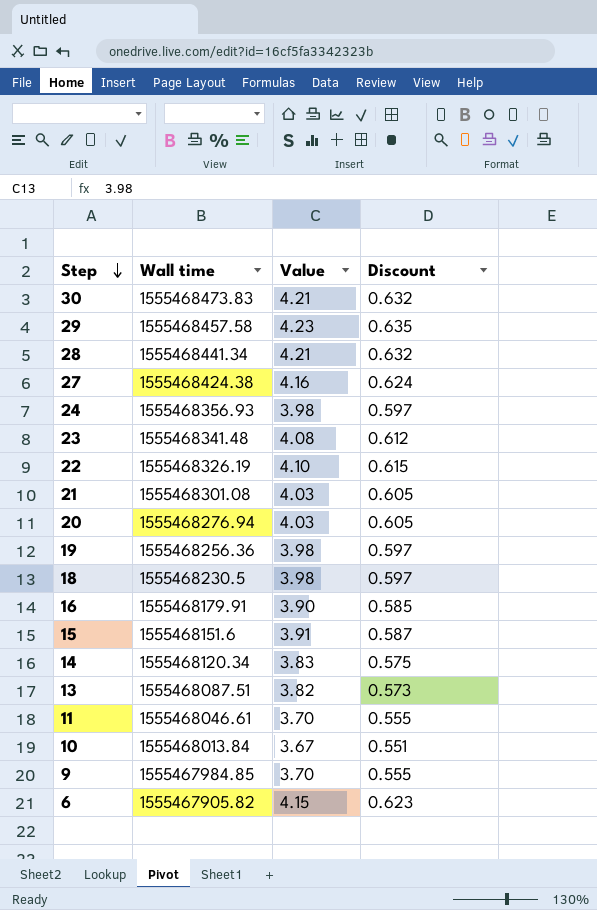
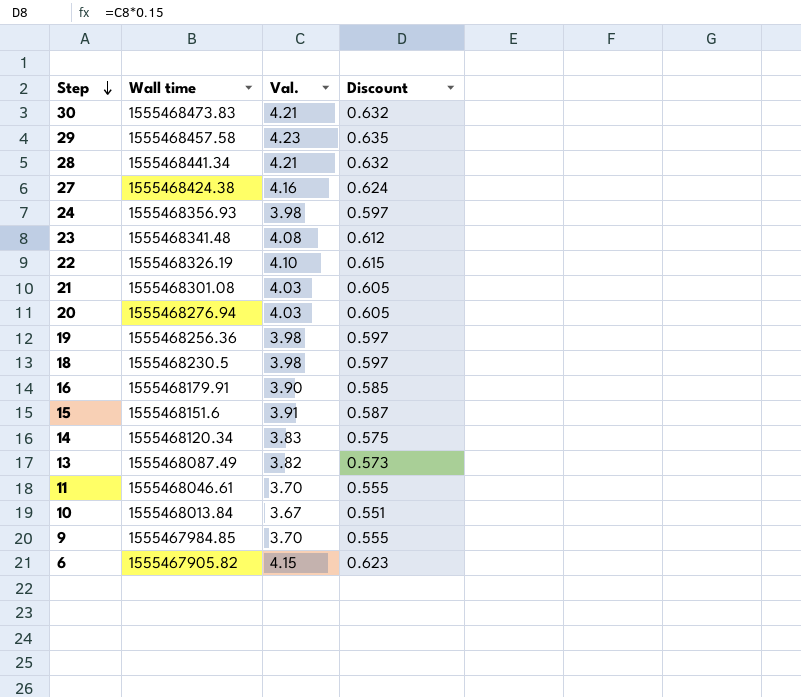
column name: Value -> Val.
13 | Wall time: 1555468087.51 -> 1555468087.49

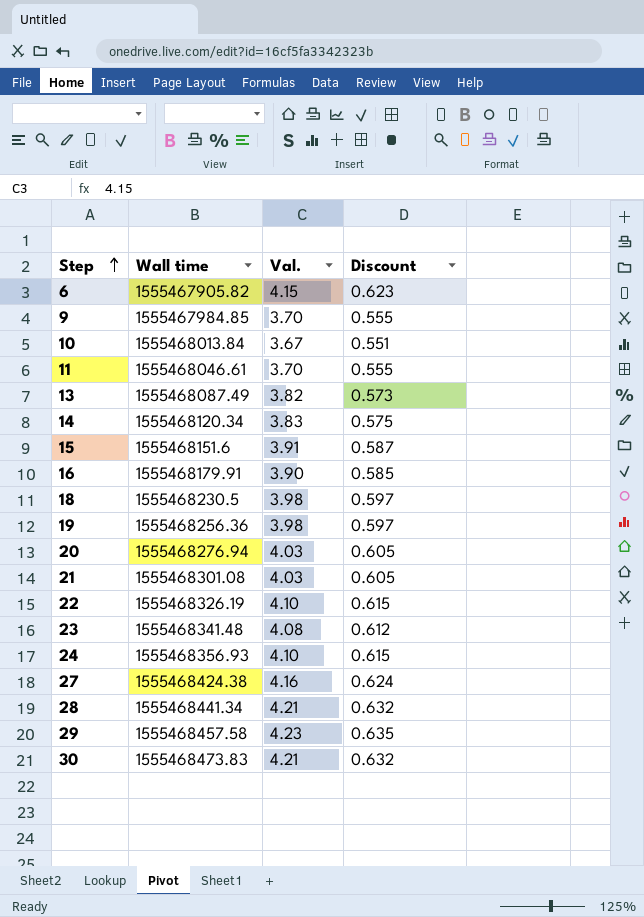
row order: Step descending -> Step ascending
24 | Val.: 3.98 -> 4.10
24 | Discount: 0.597 -> 0.615

